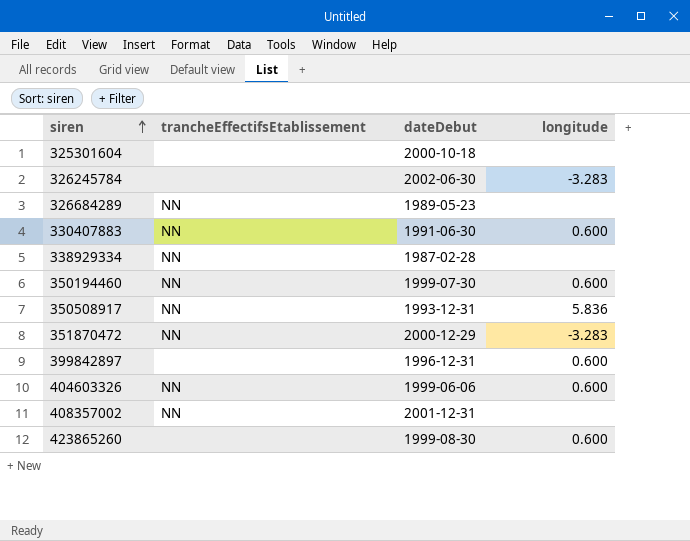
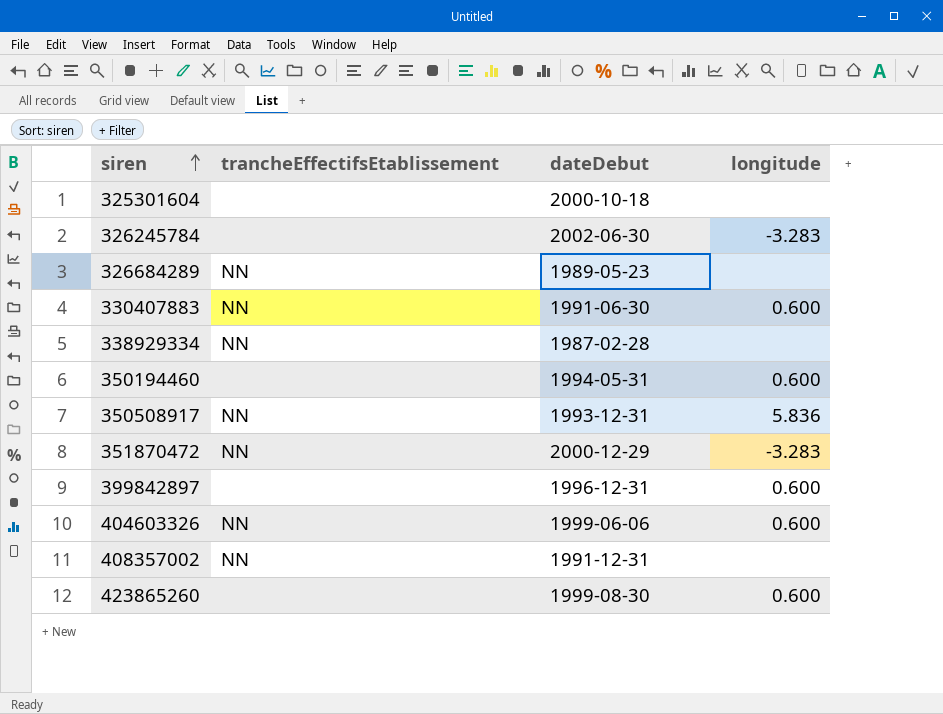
350194460 | trancheEffectifsEtablissement: NN -> none
350194460 | dateDebut: 1999-07-30 -> 1994-05-31
408357002 | dateDebut: 2001-12-31 -> 1991-12-31

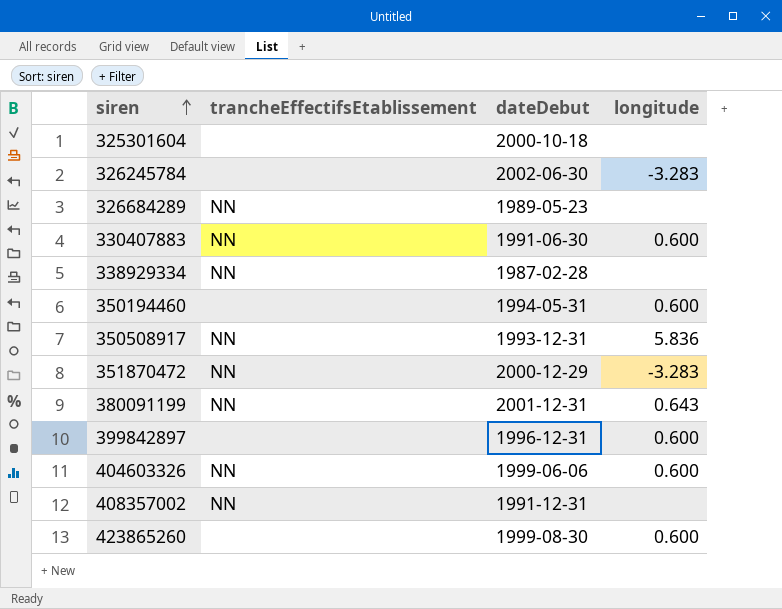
row 380091199: none -> NN | 2001-12-31 | 0.643

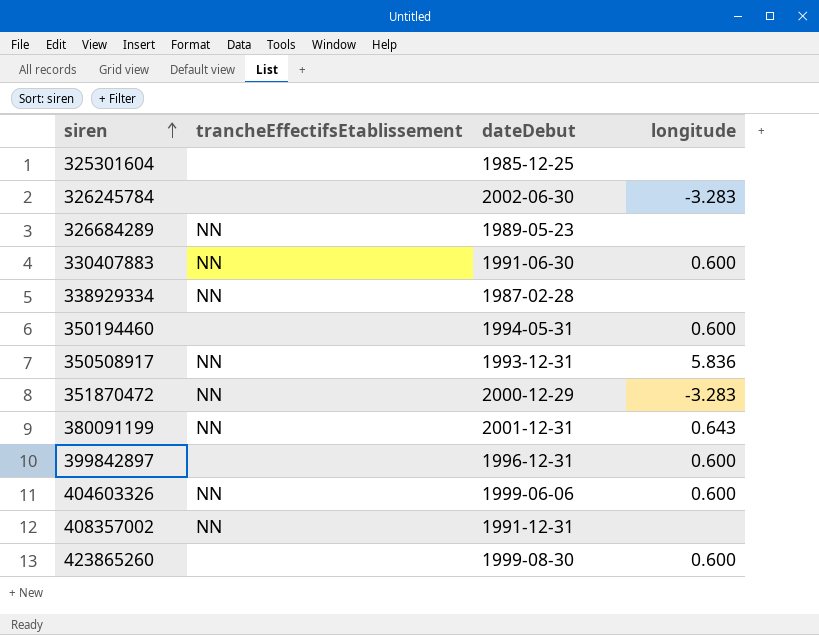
325301604 | dateDebut: 2000-10-18 -> 1985-12-25

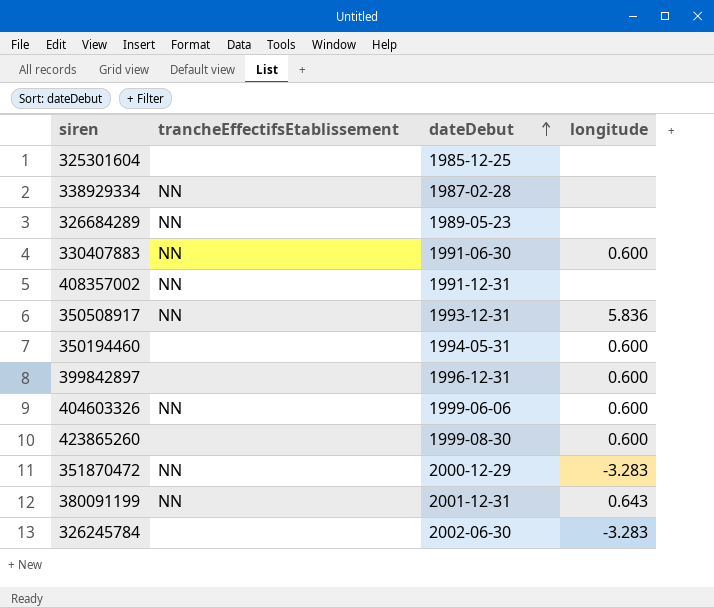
row order: siren ascending -> dateDebut ascending

